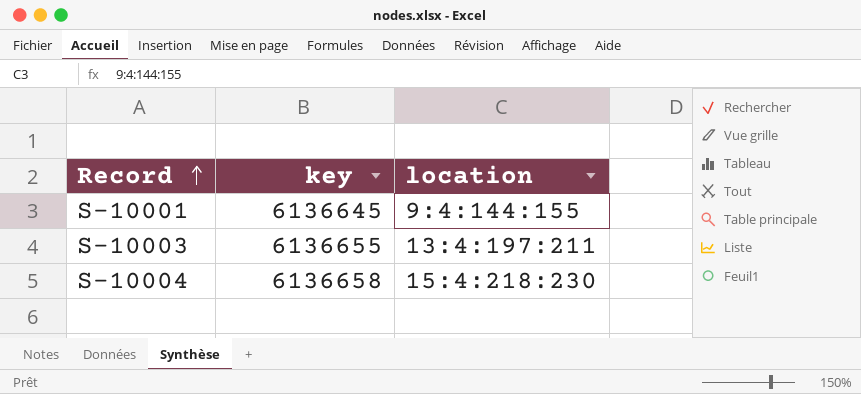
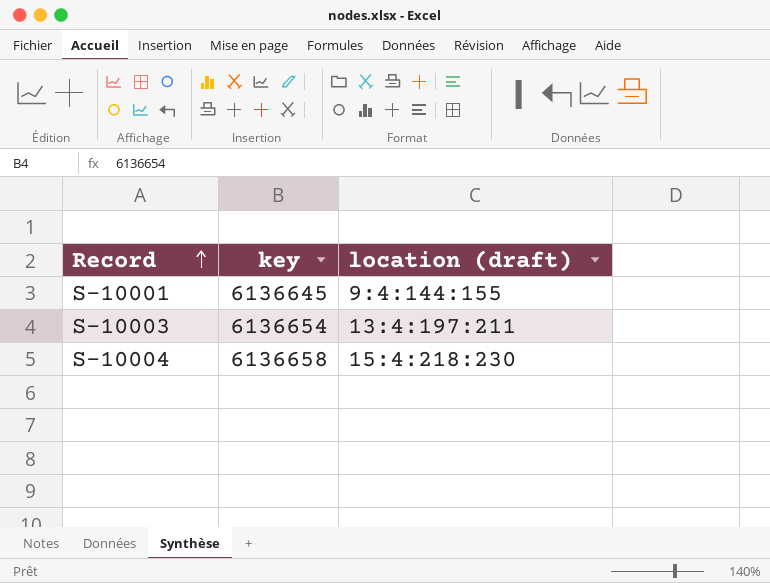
column name: location -> location (draft)
S-10003 | key: 6136655 -> 6136654

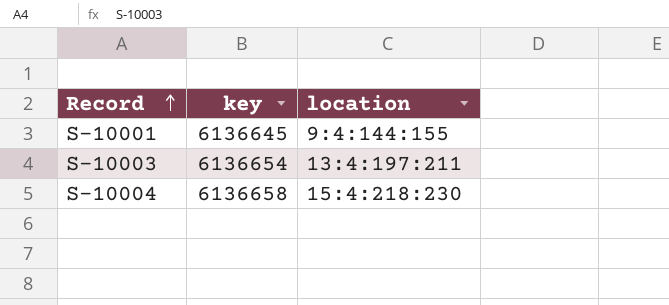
column name: location (draft) -> location

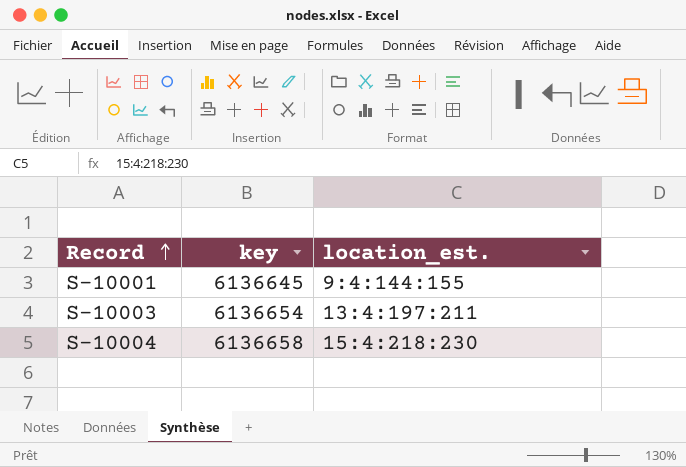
column name: location -> location_est.

